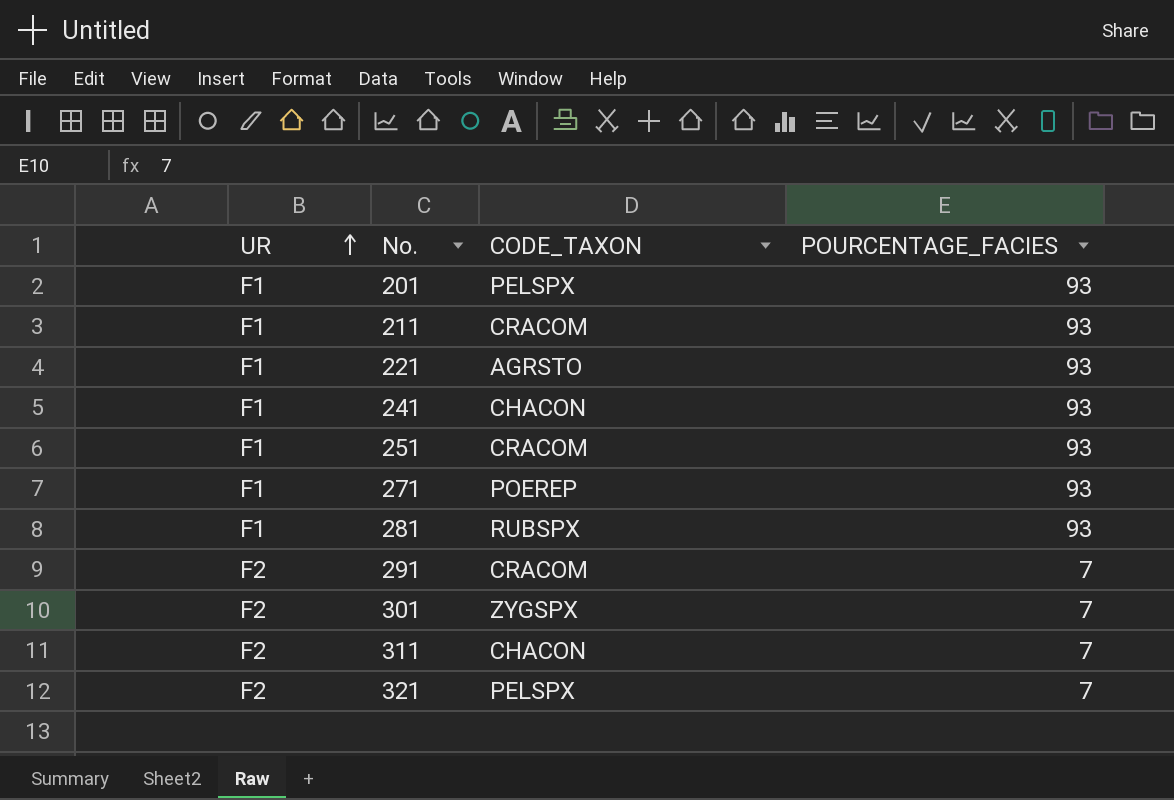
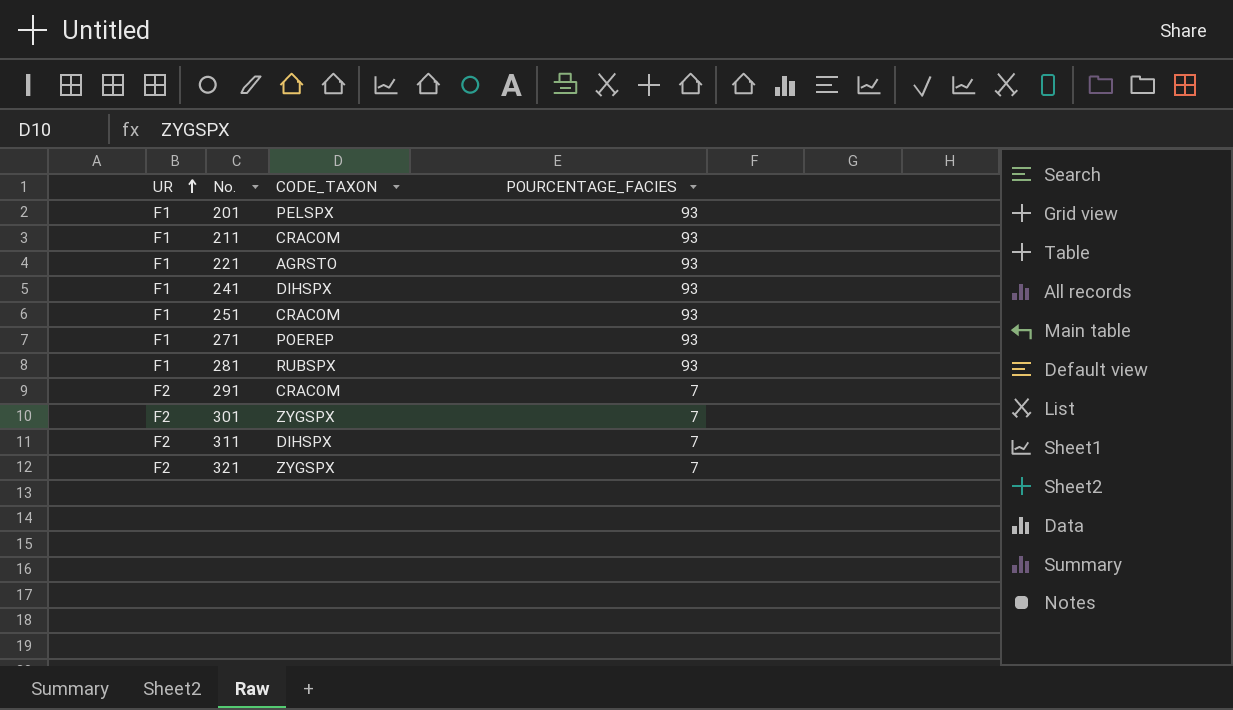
241 | CODE_TAXON: CHACON -> DIHSPX
311 | CODE_TAXON: CHACON -> DIHSPX
321 | CODE_TAXON: PELSPX -> ZYGSPX

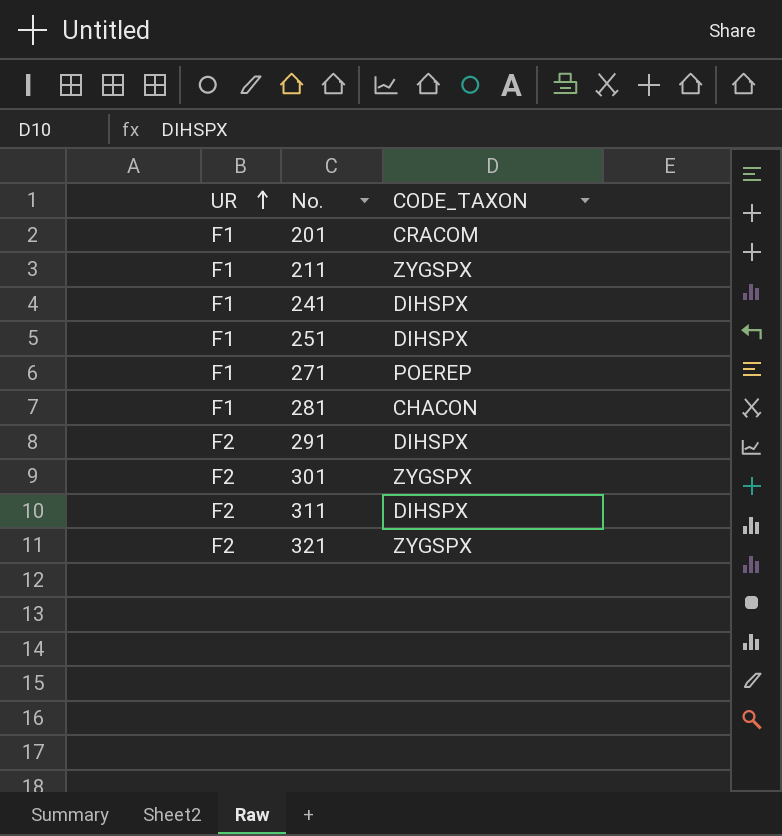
column POURCENTAGE_FACIES | position: 4 -> none
row 221: F1 | AGRSTO | 93 -> none
201 | CODE_TAXON: PELSPX -> CRACOM
211 | CODE_TAXON: CRACOM -> ZYGSPX
251 | CODE_TAXON: CRACOM -> DIHSPX
281 | CODE_TAXON: RUBSPX -> CHACON
291 | CODE_TAXON: CRACOM -> DIHSPX

